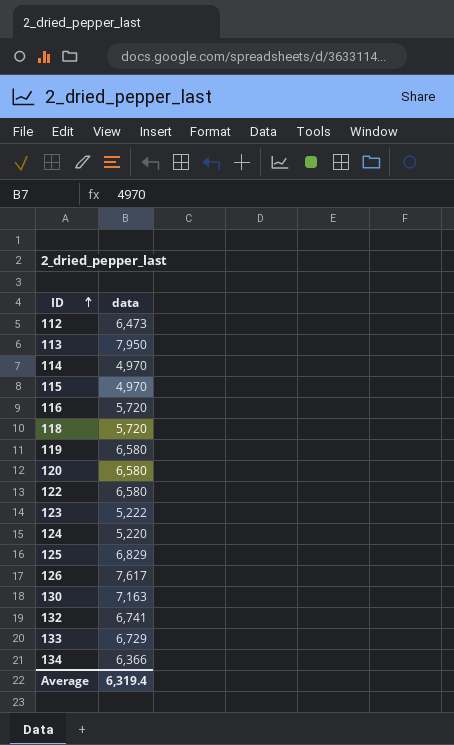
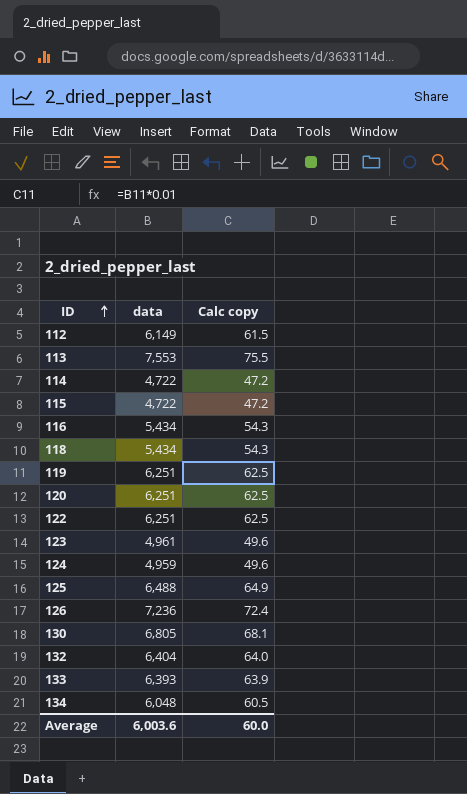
column Calc copy | formula: none -> [data] * 0.01
112 | data: 6,473 -> 6,149
113 | data: 7,950 -> 7,553
114 | data: 4,970 -> 4,722
115 | data: 4,970 -> 4,722
116 | data: 5,720 -> 5,434
118 | data: 5,720 -> 5,434
119 | data: 6,580 -> 6,251
120 | data: 6,580 -> 6,251
122 | data: 6,580 -> 6,251
123 | data: 5,222 -> 4,961
124 | data: 5,220 -> 4,959
125 | data: 6,829 -> 6,488
126 | data: 7,617 -> 7,236
130 | data: 7,163 -> 6,805
132 | data: 6,741 -> 6,404
133 | data: 6,729 -> 6,393
134 | data: 6,366 -> 6,048
Average | data: 6,319.4 -> 6,003.6

